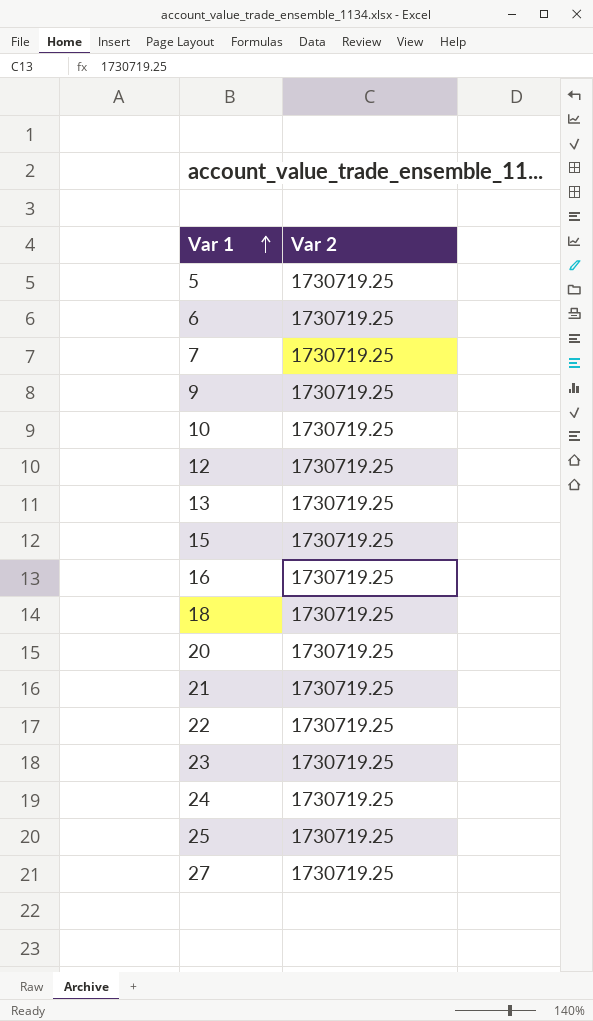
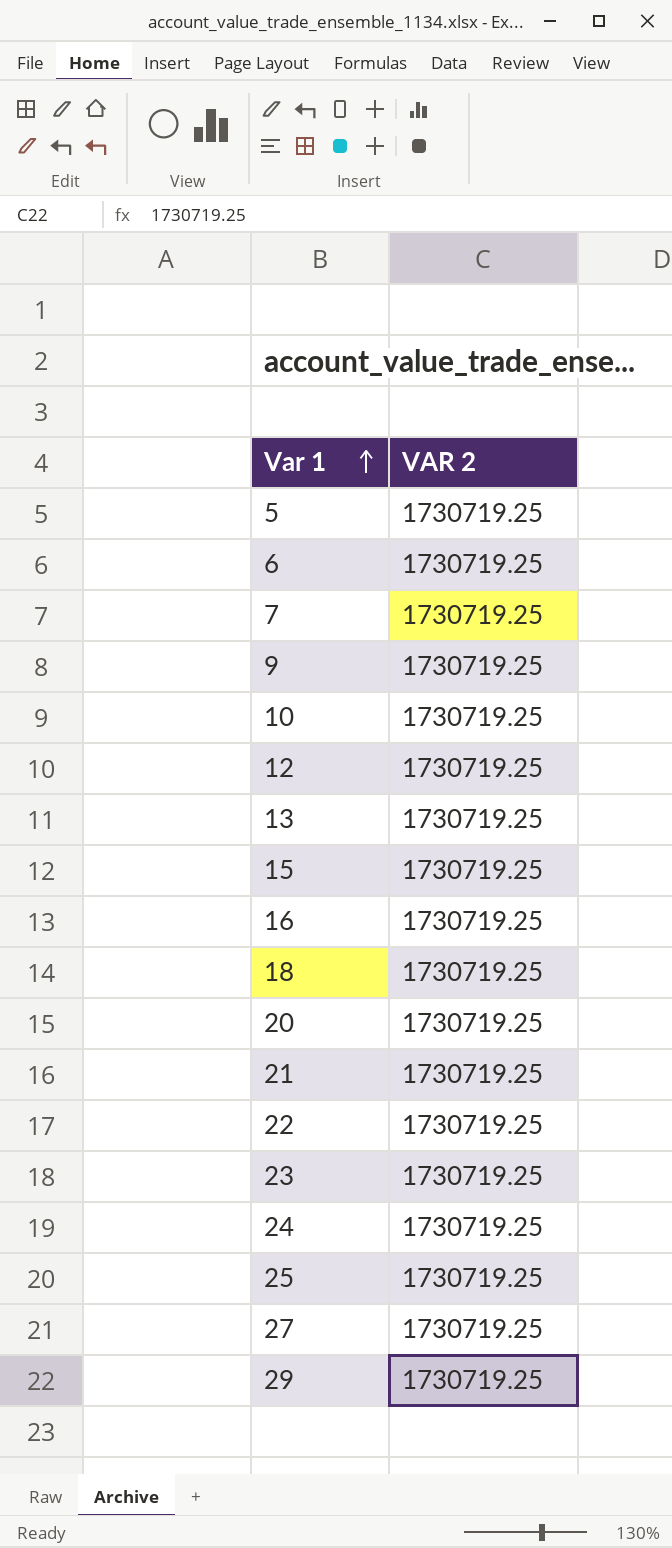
column name: Var 2 -> VAR 2
row 29: none -> 1730719.25

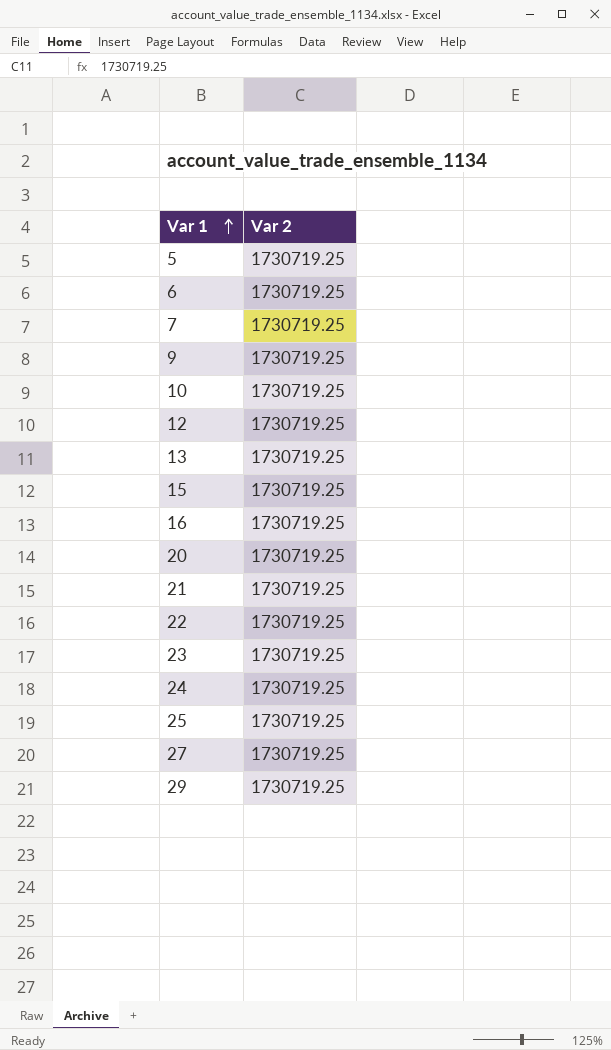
column name: VAR 2 -> Var 2
row 18: 1730719.25 -> none

